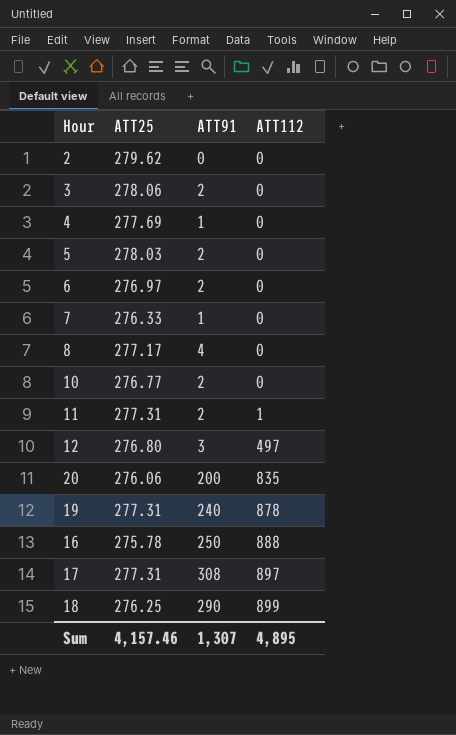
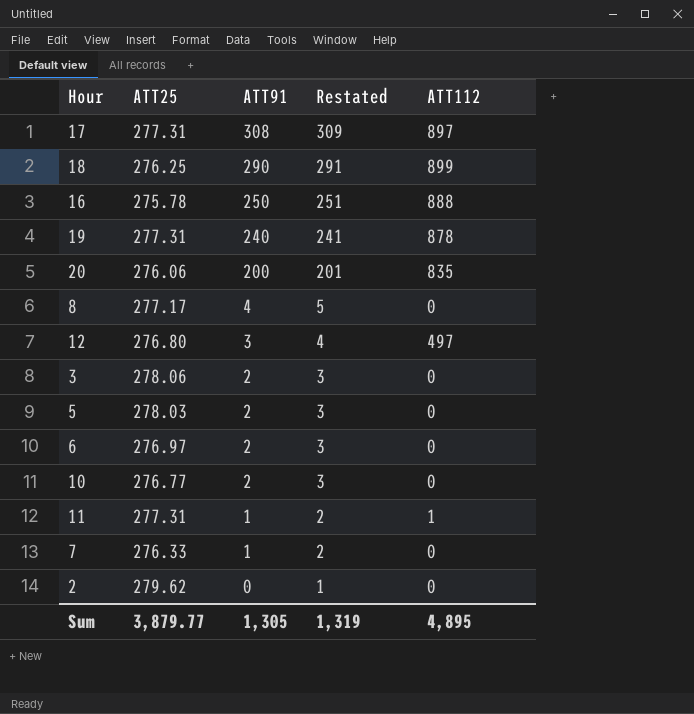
row order: ATT112 ascending -> ATT91 descending
column Restated | formula: none -> [ATT91] + 1
row 4: 277.69 | 1 | 0 -> none
11 | ATT91: 2 -> 1
Sum | ATT25: 4,157.46 -> 3,879.77
Sum | ATT91: 1,307 -> 1,305

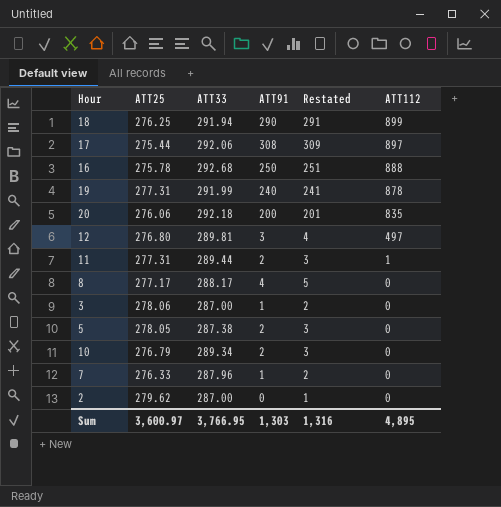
row order: ATT91 descending -> ATT112 descending
column ATT33 | position: none -> 3
row 6: 276.97 | 2 | 3 | 0 -> none
17 | ATT25: 277.31 -> 275.44
11 | ATT91: 1 -> 2
11 | Restated: 2 -> 3
3 | ATT91: 2 -> 1
3 | Restated: 3 -> 2
5 | ATT25: 278.03 -> 278.05
10 | ATT25: 276.77 -> 276.79
Sum | ATT25: 3,879.77 -> 3,600.97
Sum | ATT91: 1,305 -> 1,303
Sum | Restated: 1,319 -> 1,316

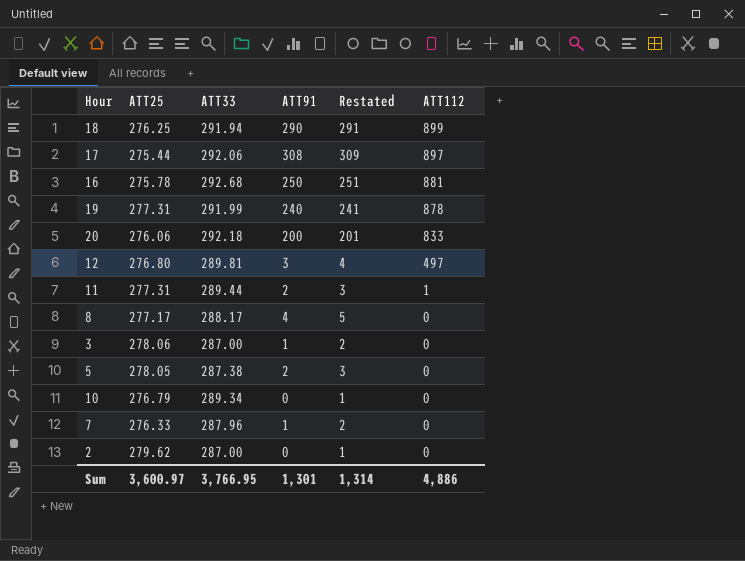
16 | ATT112: 888 -> 881
20 | ATT112: 835 -> 833
10 | ATT91: 2 -> 0
10 | Restated: 3 -> 1
Sum | ATT91: 1,303 -> 1,301
Sum | Restated: 1,316 -> 1,314
Sum | ATT112: 4,895 -> 4,886

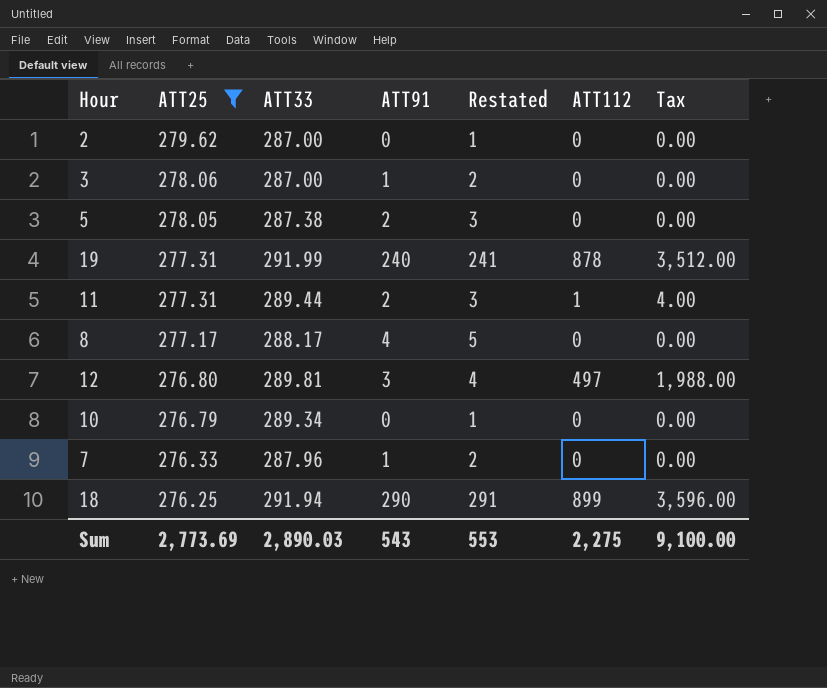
filter: none -> ATT25 >= 276.25
row order: ATT112 descending -> ATT25 descending
column Tax | formula: none -> [ATT112] * 4
Sum | ATT25: 3,600.97 -> 2,773.69
Sum | ATT33: 3,766.95 -> 2,890.03
Sum | ATT91: 1,301 -> 543
Sum | Restated: 1,314 -> 553
Sum | ATT112: 4,886 -> 2,275

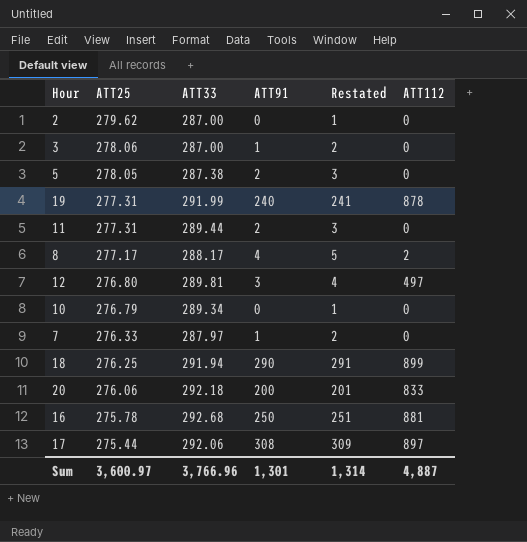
filter: ATT25 >= 276.25 -> none
column Tax | formula: [ATT112] * 4 -> none
11 | ATT112: 1 -> 0
8 | ATT112: 0 -> 2
7 | ATT33: 287.96 -> 287.97
Sum | ATT25: 2,773.69 -> 3,600.97
Sum | ATT33: 2,890.03 -> 3,766.96
Sum | ATT91: 543 -> 1,301
Sum | Restated: 553 -> 1,314
Sum | ATT112: 2,275 -> 4,887

